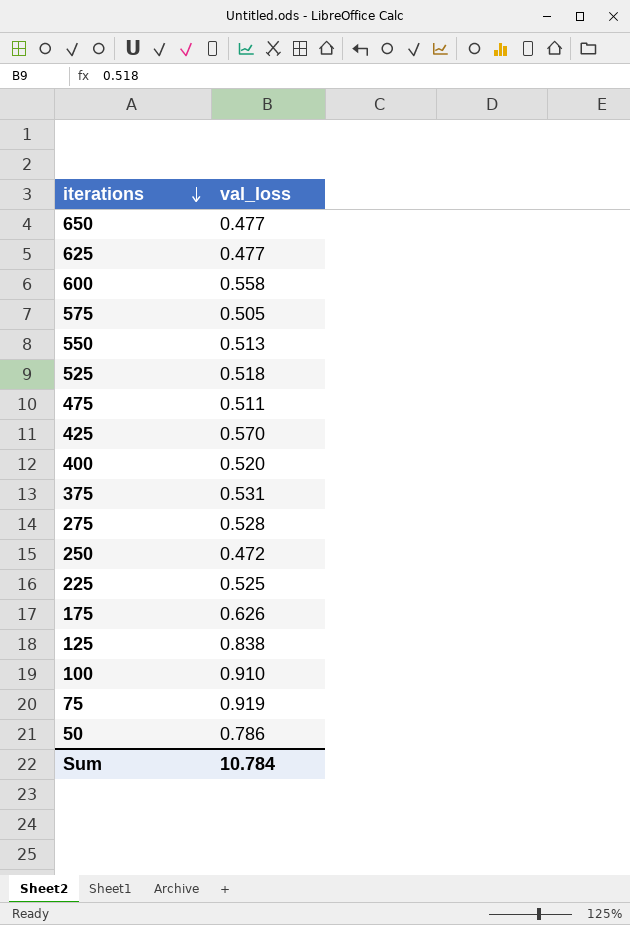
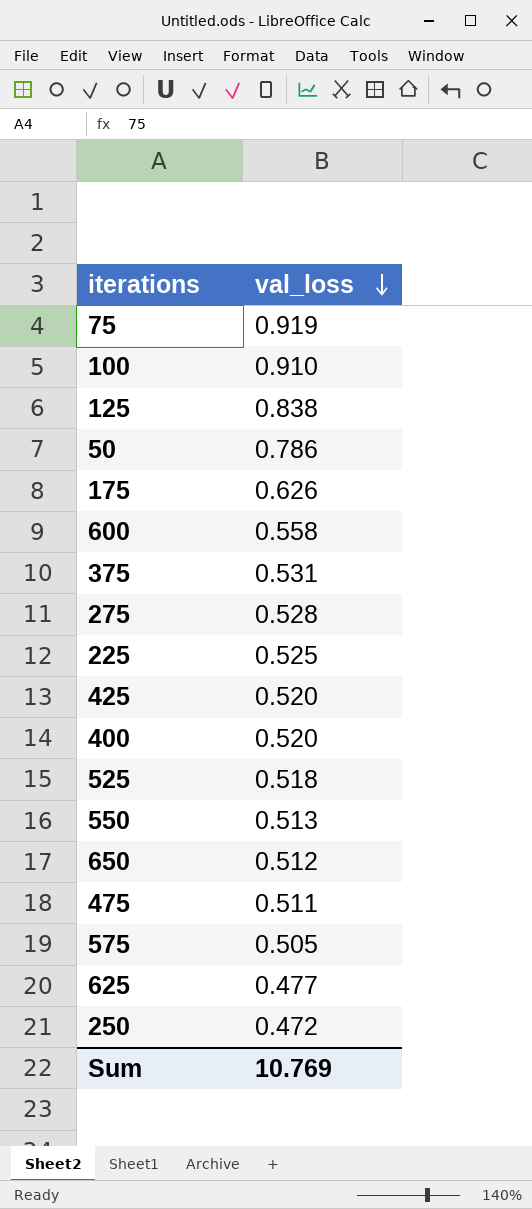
row order: iterations descending -> val_loss descending
425 | val_loss: 0.570 -> 0.520
650 | val_loss: 0.477 -> 0.512
Sum | val_loss: 10.784 -> 10.769

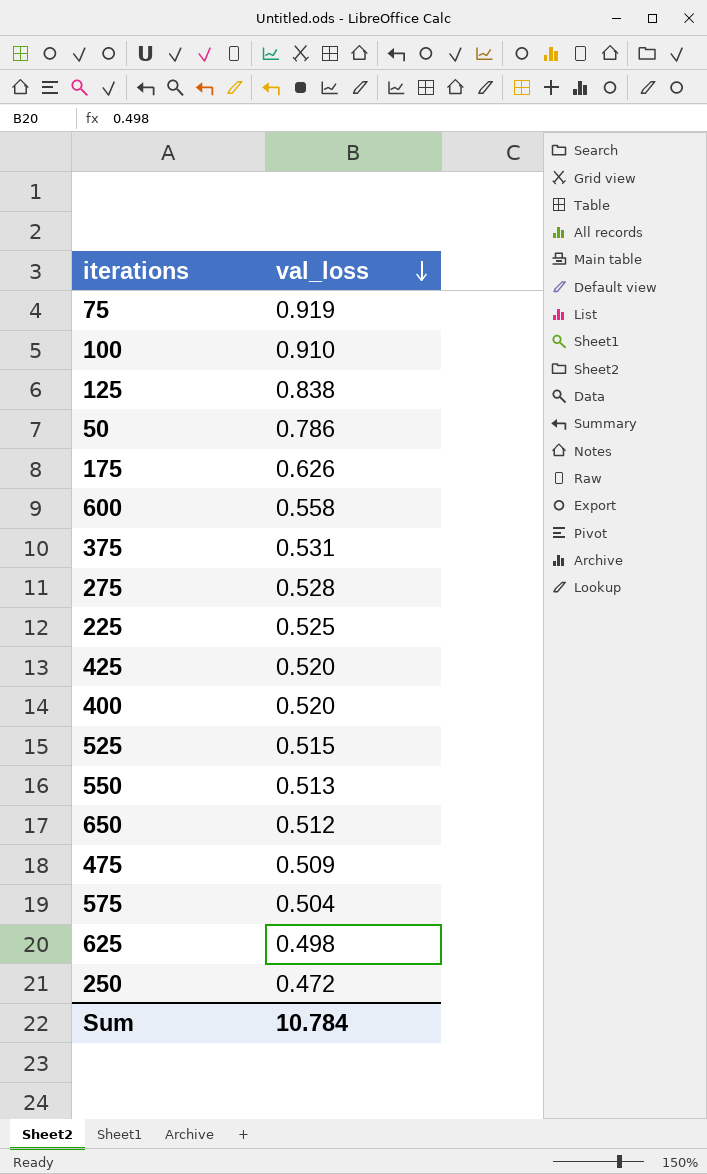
525 | val_loss: 0.518 -> 0.515
475 | val_loss: 0.511 -> 0.509
575 | val_loss: 0.505 -> 0.504
625 | val_loss: 0.477 -> 0.498
Sum | val_loss: 10.769 -> 10.784

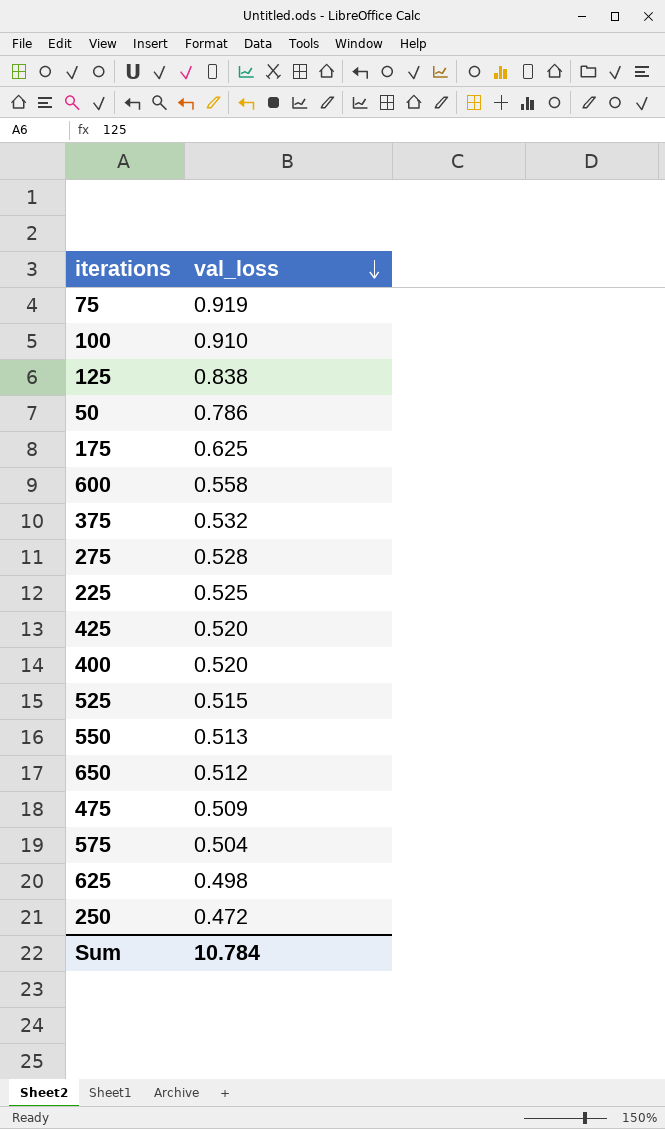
175 | val_loss: 0.626 -> 0.625
375 | val_loss: 0.531 -> 0.532

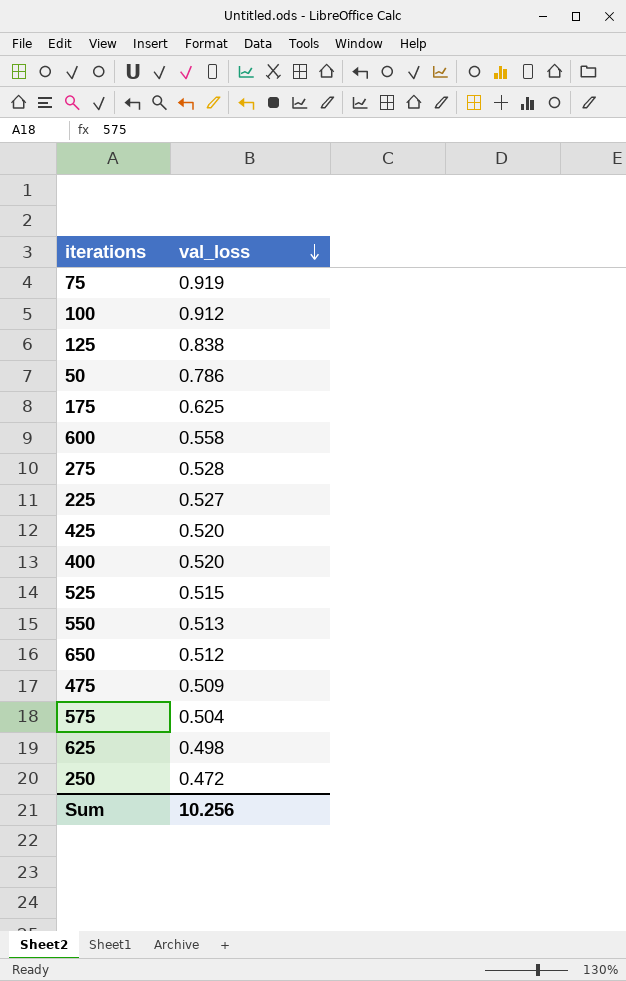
row 375: 0.532 -> none
100 | val_loss: 0.910 -> 0.912
225 | val_loss: 0.525 -> 0.527
Sum | val_loss: 10.784 -> 10.256

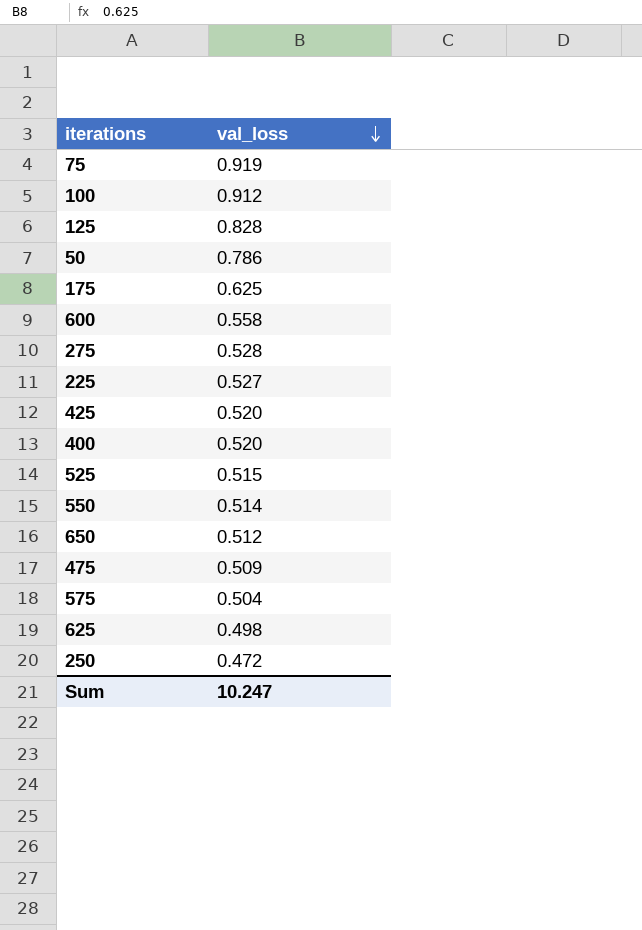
125 | val_loss: 0.838 -> 0.828
550 | val_loss: 0.513 -> 0.514
Sum | val_loss: 10.256 -> 10.247

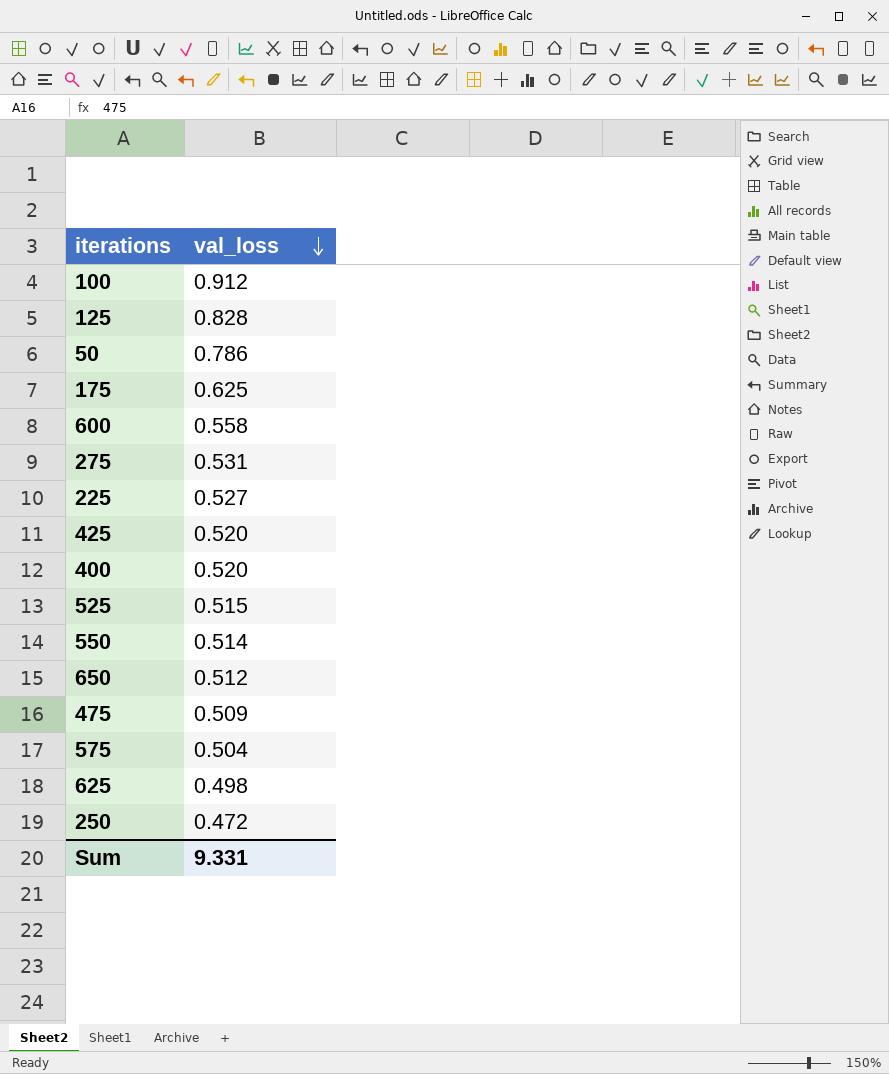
row 75: 0.919 -> none
275 | val_loss: 0.528 -> 0.531
Sum | val_loss: 10.247 -> 9.331

